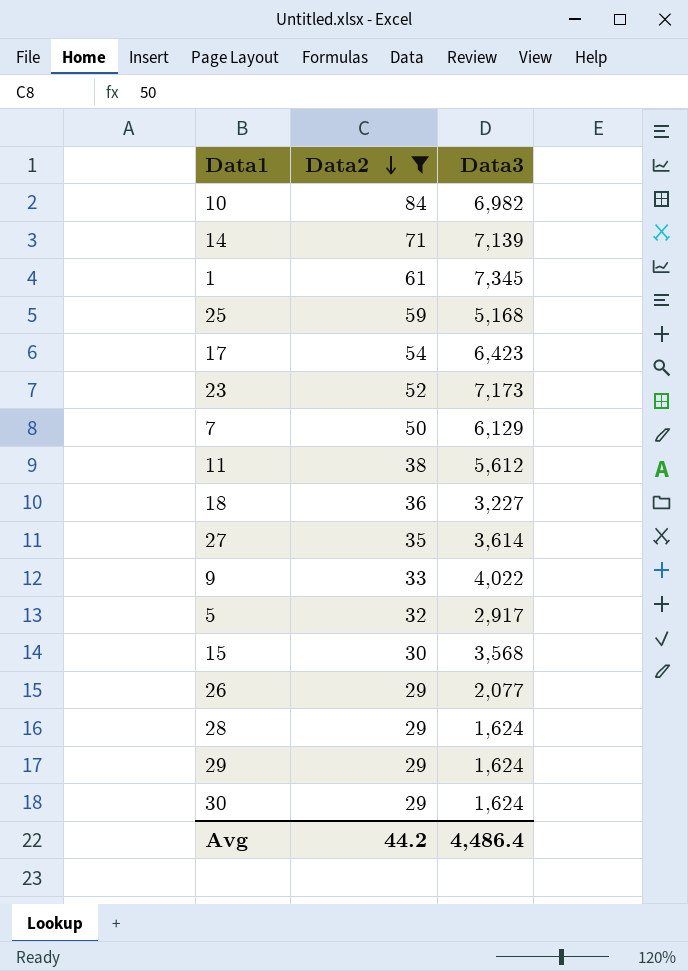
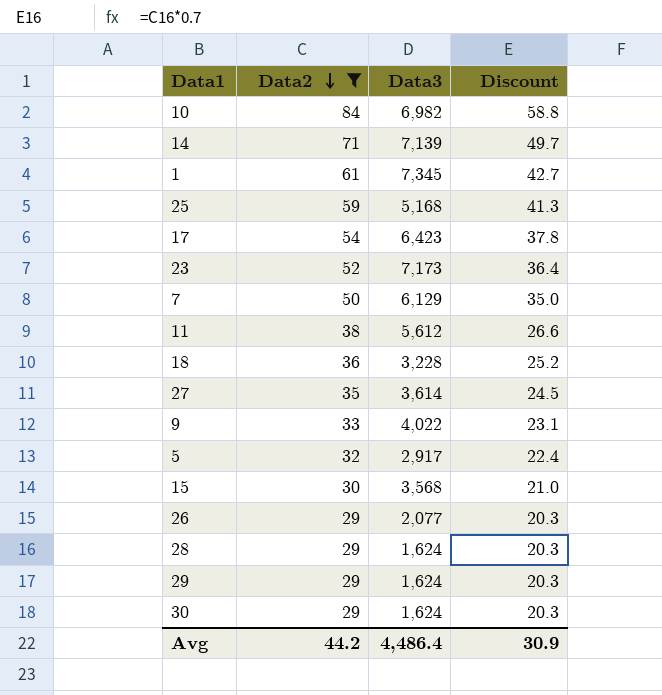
column Discount | formula: none -> [Data2] * 0.7
18 | Data3: 3,227 -> 3,228

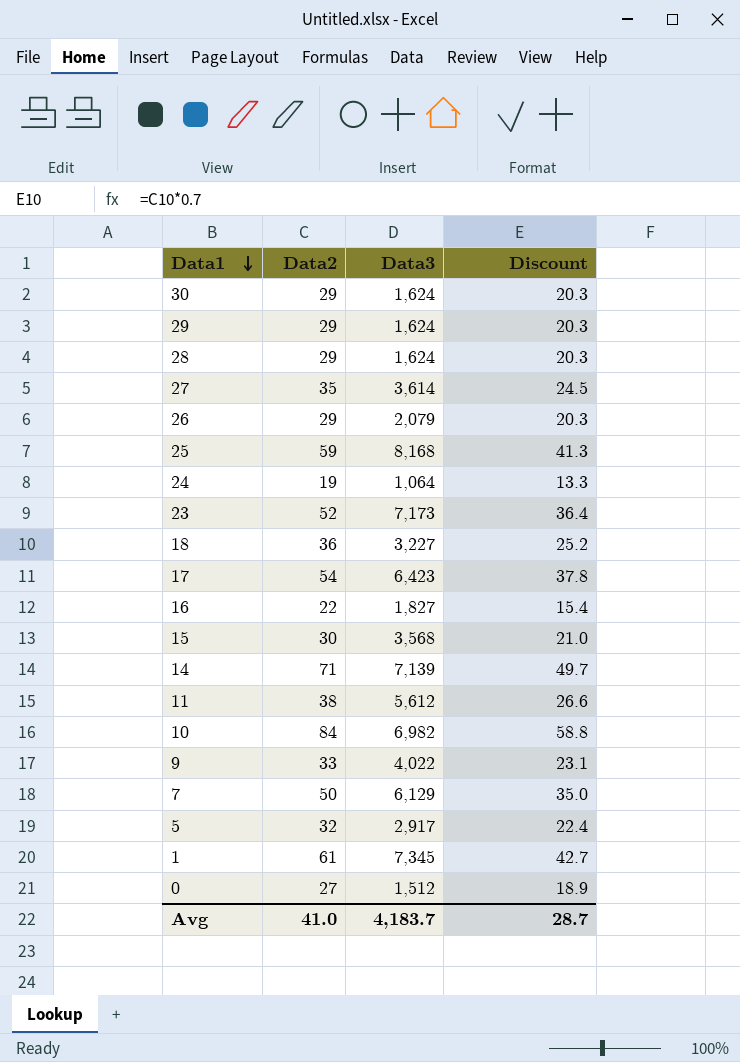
filter: Data2 >= 29 -> none
row order: Data2 descending -> Data1 descending
26 | Data3: 2,077 -> 2,079
25 | Data3: 5,168 -> 8,168
18 | Data3: 3,228 -> 3,227
Avg | Data2: 44.2 -> 41.0
Avg | Data3: 4,486.4 -> 4,183.7
Avg | Discount: 30.9 -> 28.7

